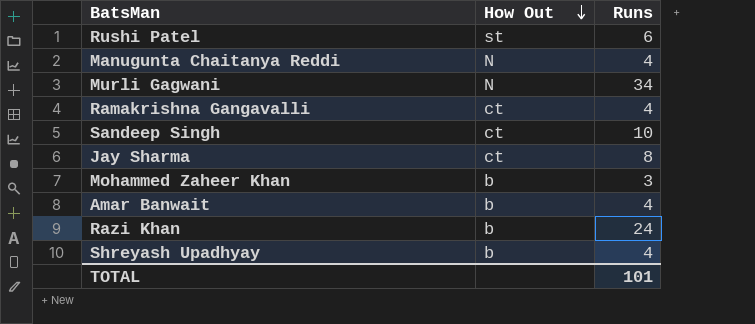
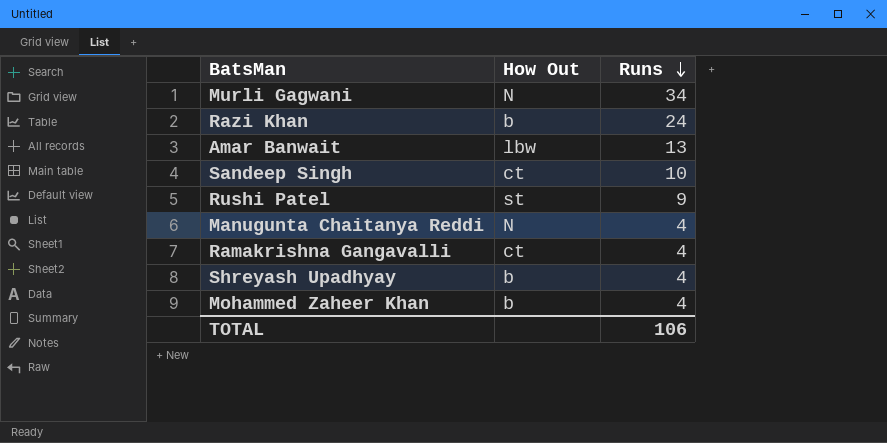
row order: How Out descending -> Runs descending
row Jay Sharma: ct | 8 -> none
Amar Banwait | How Out: b -> lbw
Amar Banwait | Runs: 4 -> 13
Rushi Patel | Runs: 6 -> 9
Mohammed Zaheer Khan | Runs: 3 -> 4
TOTAL | Runs: 101 -> 106

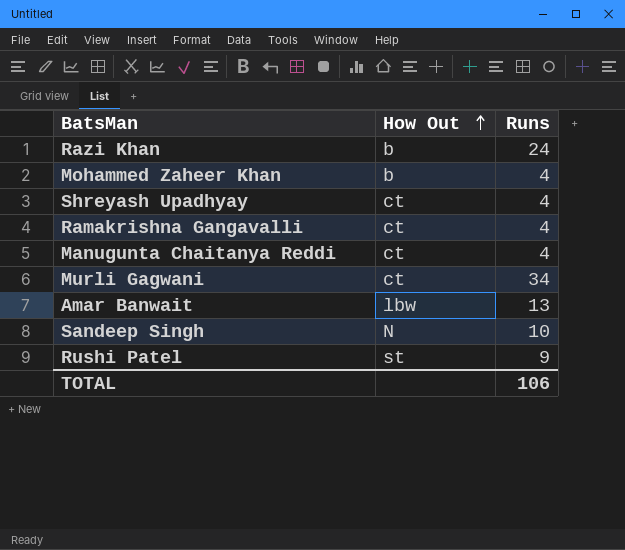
row order: Runs descending -> How Out ascending
Shreyash Upadhyay | How Out: b -> ct
Manugunta Chaitanya Reddi | How Out: N -> ct
Murli Gagwani | How Out: N -> ct
Sandeep Singh | How Out: ct -> N

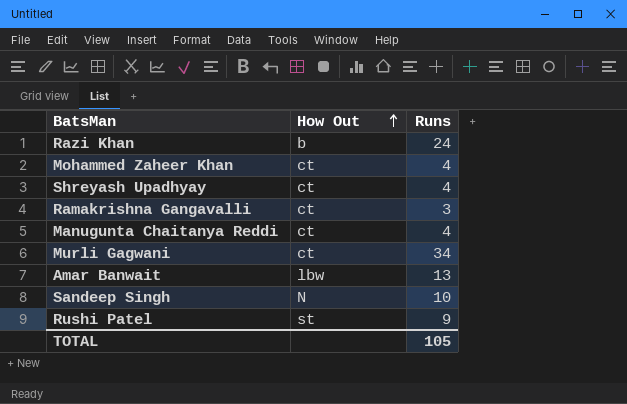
Mohammed Zaheer Khan | How Out: b -> ct
Ramakrishna Gangavalli | Runs: 4 -> 3
TOTAL | Runs: 106 -> 105

